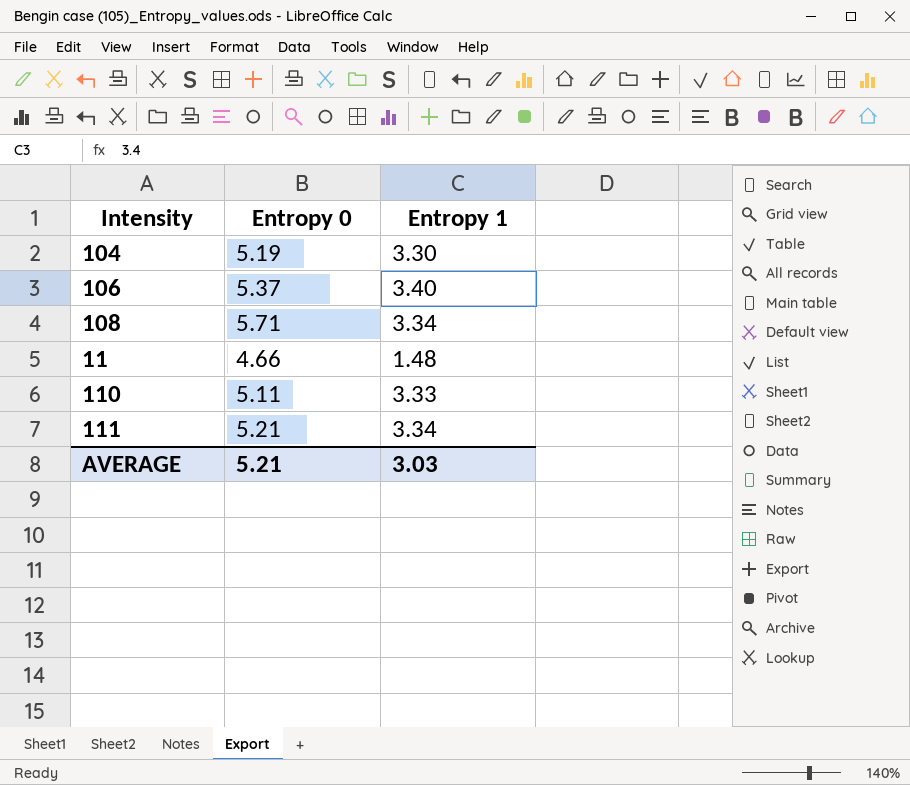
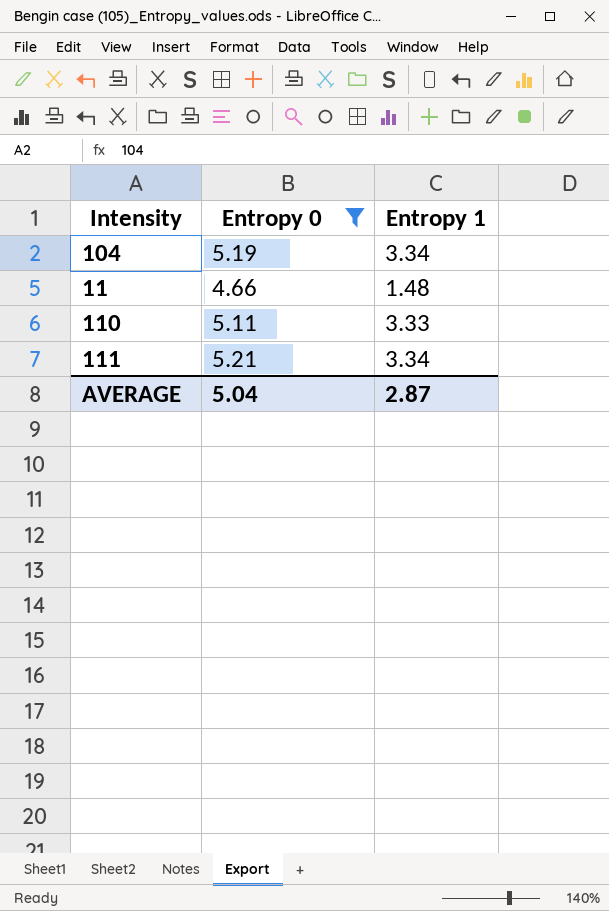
filter: none -> Entropy 0 <= 5.21
104 | Entropy 1: 3.30 -> 3.34
AVERAGE | Entropy 0: 5.21 -> 5.04
AVERAGE | Entropy 1: 3.03 -> 2.87

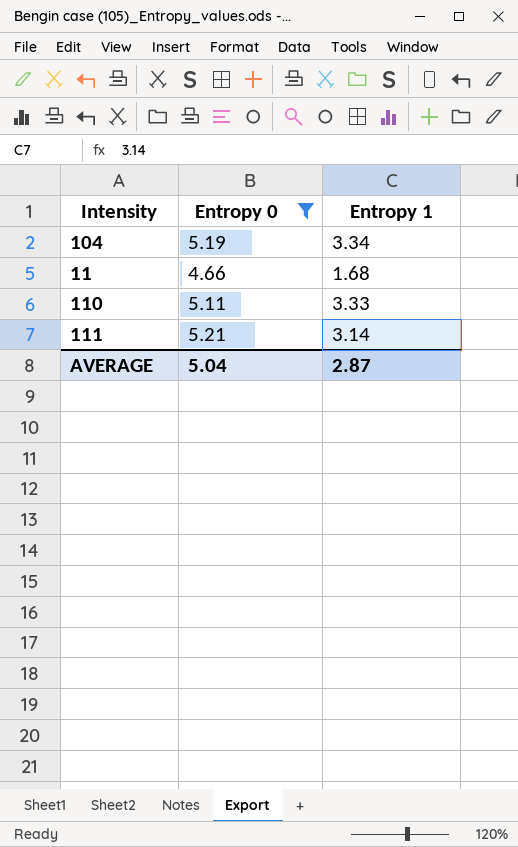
11 | Entropy 1: 1.48 -> 1.68
111 | Entropy 1: 3.34 -> 3.14

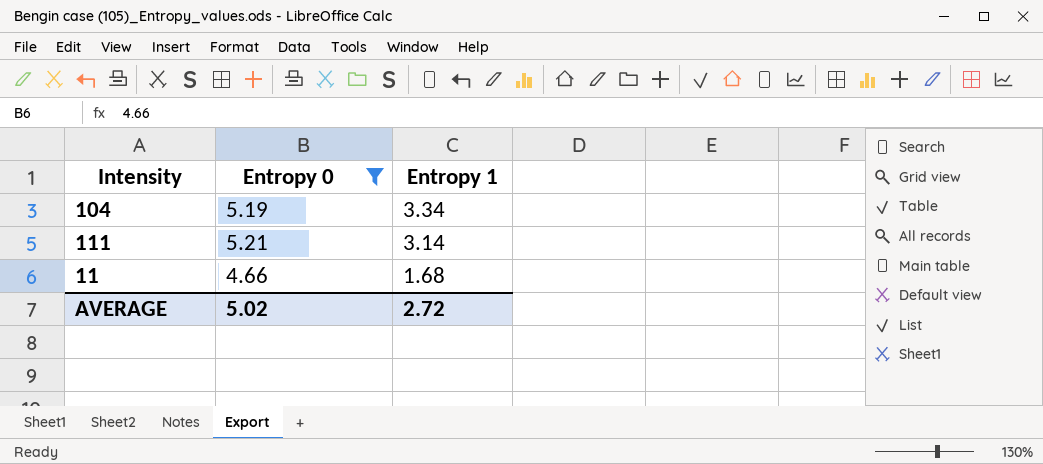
row order: none -> Entropy 1 descending
row 110: 5.11 | 3.33 -> none
AVERAGE | Entropy 0: 5.04 -> 5.02
AVERAGE | Entropy 1: 2.87 -> 2.72

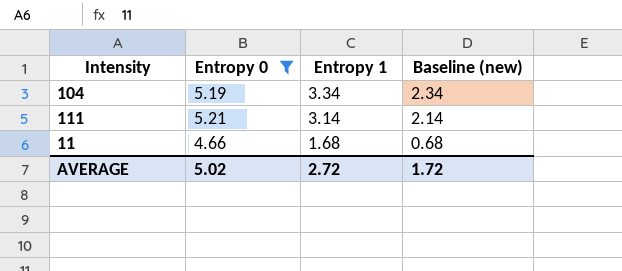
column Baseline (new) | formula: none -> [Entropy 1] - 1

